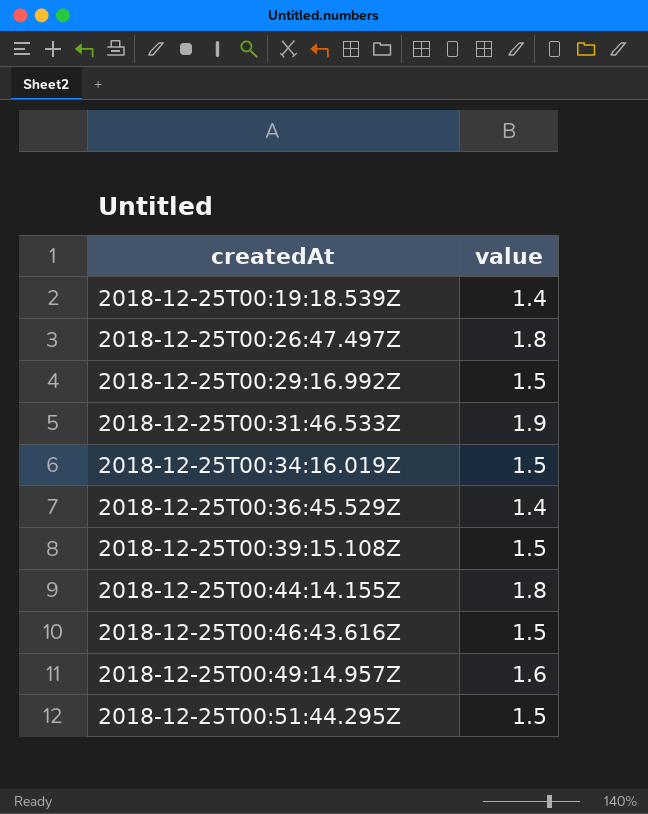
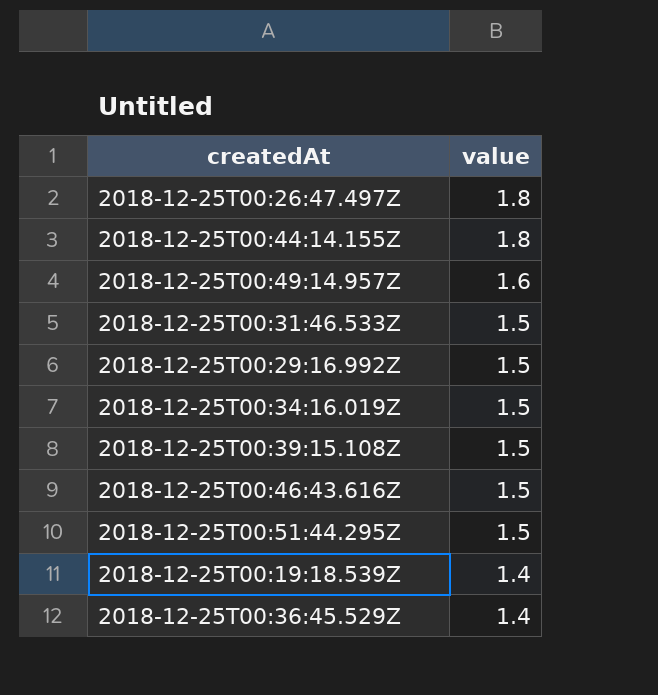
row order: createdAt ascending -> value descending
2018-12-25T00:31:46.533Z | value: 1.9 -> 1.5

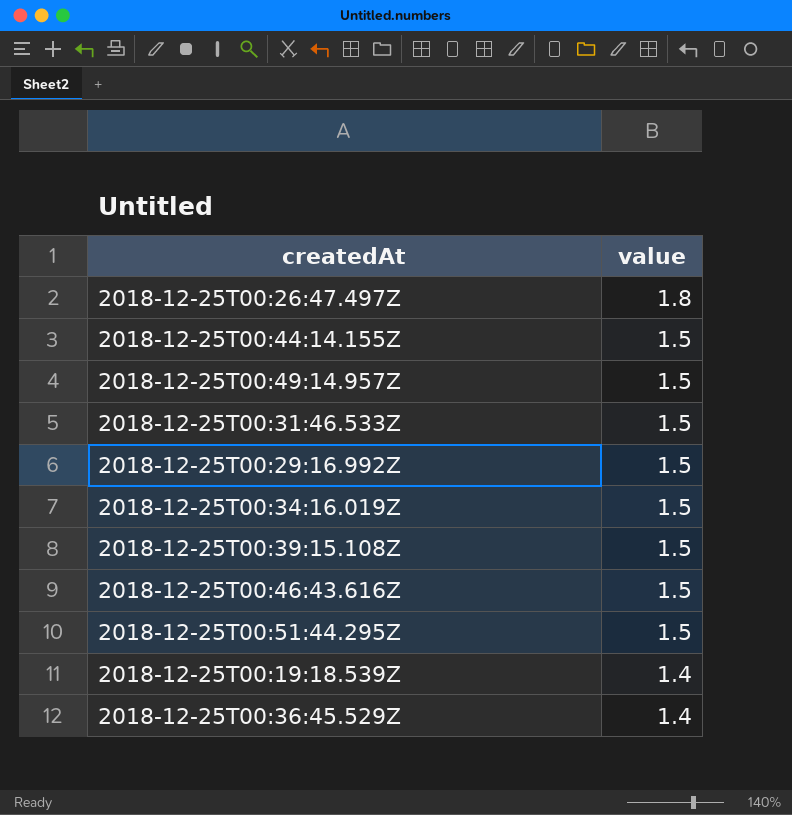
2018-12-25T00:44:14.155Z | value: 1.8 -> 1.5
2018-12-25T00:49:14.957Z | value: 1.6 -> 1.5

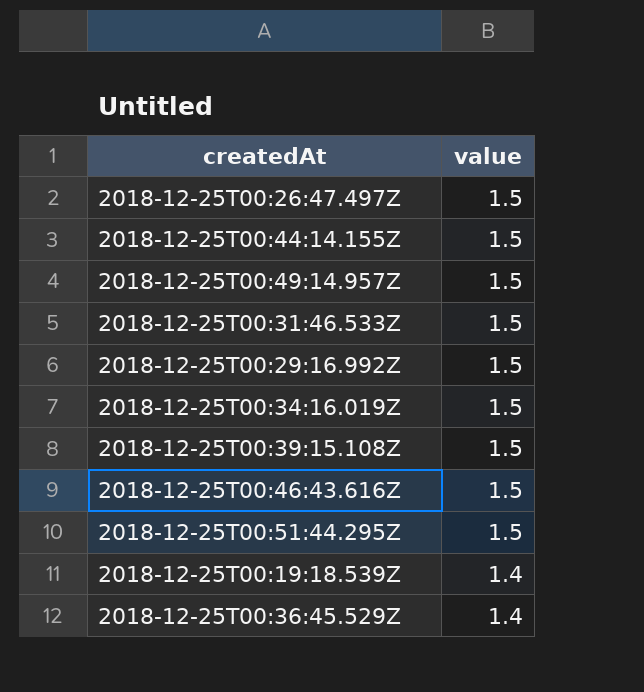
2018-12-25T00:26:47.497Z | value: 1.8 -> 1.5

